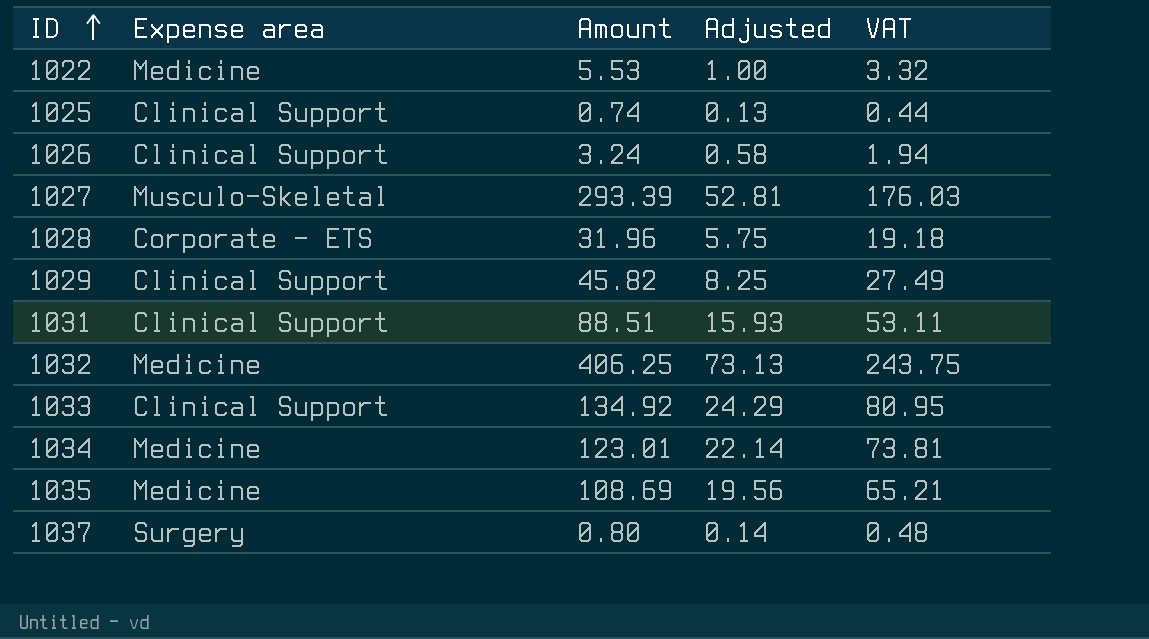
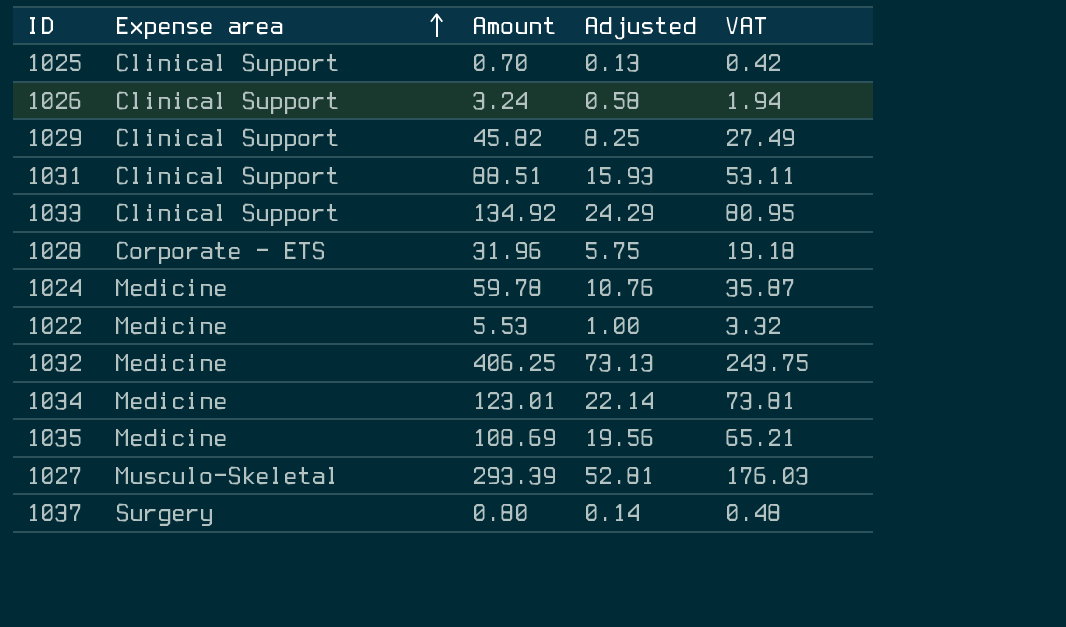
row order: ID ascending -> Expense area ascending
1025 | Amount: 0.74 -> 0.70
1025 | VAT: 0.44 -> 0.42
row 1024: none -> Medicine | 59.78 | 10.76 | 35.87

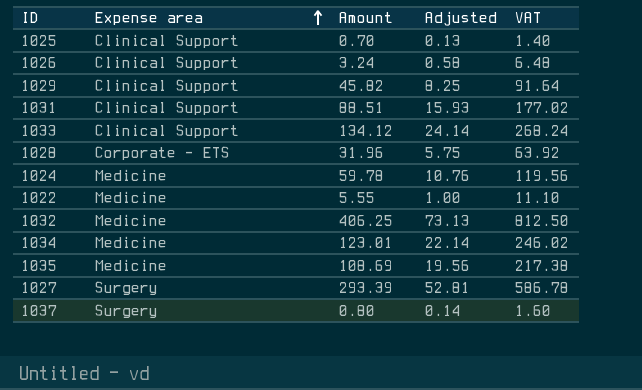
column VAT | formula: [Amount] * 0.6 -> [Amount] * 2
1033 | Amount: 134.92 -> 134.12
1033 | Adjusted: 24.29 -> 24.14
1022 | Amount: 5.53 -> 5.55
1027 | Expense area: Musculo-Skeletal -> Surgery

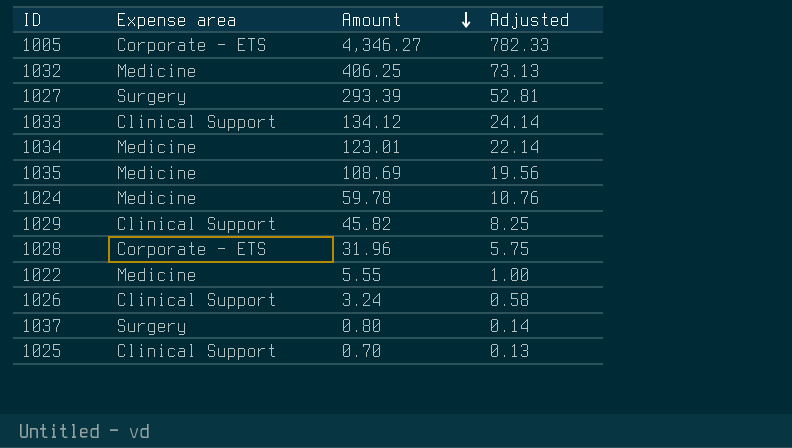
row order: Expense area ascending -> Amount descending
column VAT | formula: [Amount] * 2 -> none
row 1031: Clinical Support | 88.51 | 15.93 | 177.02 -> none
row 1005: none -> Corporate - ETS | 4,346.27 | 782.33

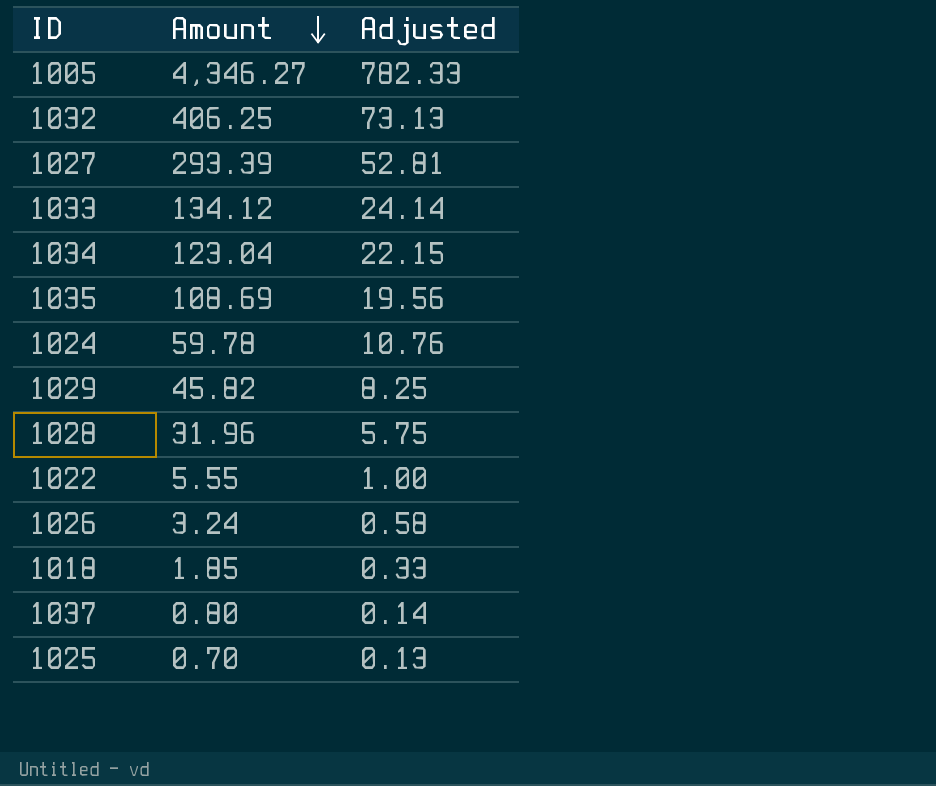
column Expense area | position: 2 -> none
1034 | Amount: 123.01 -> 123.04
1034 | Adjusted: 22.14 -> 22.15
row 1018: none -> 1.85 | 0.33

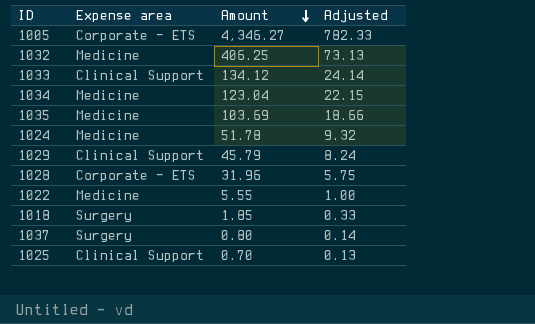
column Expense area | position: none -> 2
row 1027: 293.39 | 52.81 -> none
row 1026: 3.24 | 0.58 -> none
1035 | Amount: 108.69 -> 103.69
1035 | Adjusted: 19.56 -> 18.66
1024 | Amount: 59.78 -> 51.78
1024 | Adjusted: 10.76 -> 9.32
1029 | Amount: 45.82 -> 45.79
1029 | Adjusted: 8.25 -> 8.24

